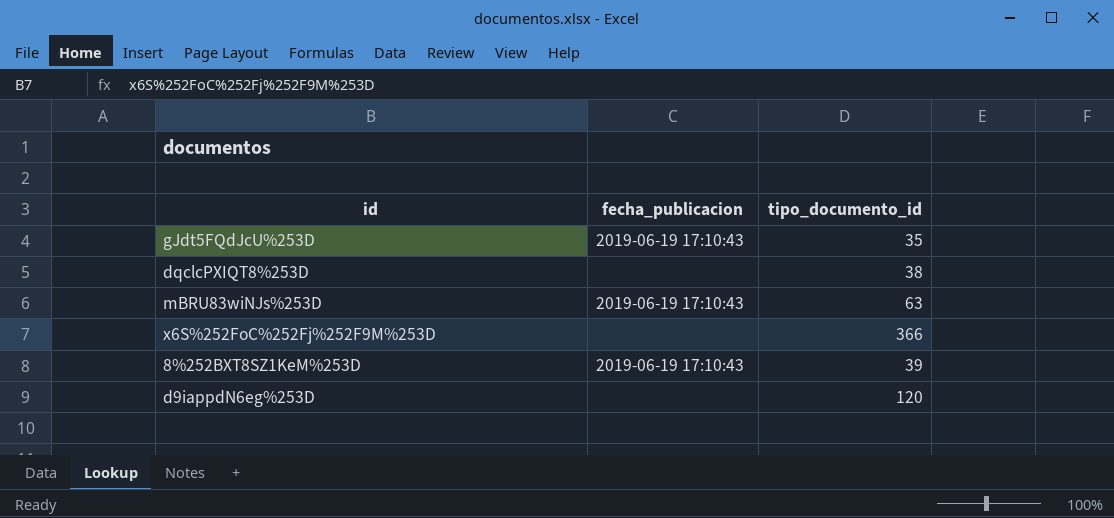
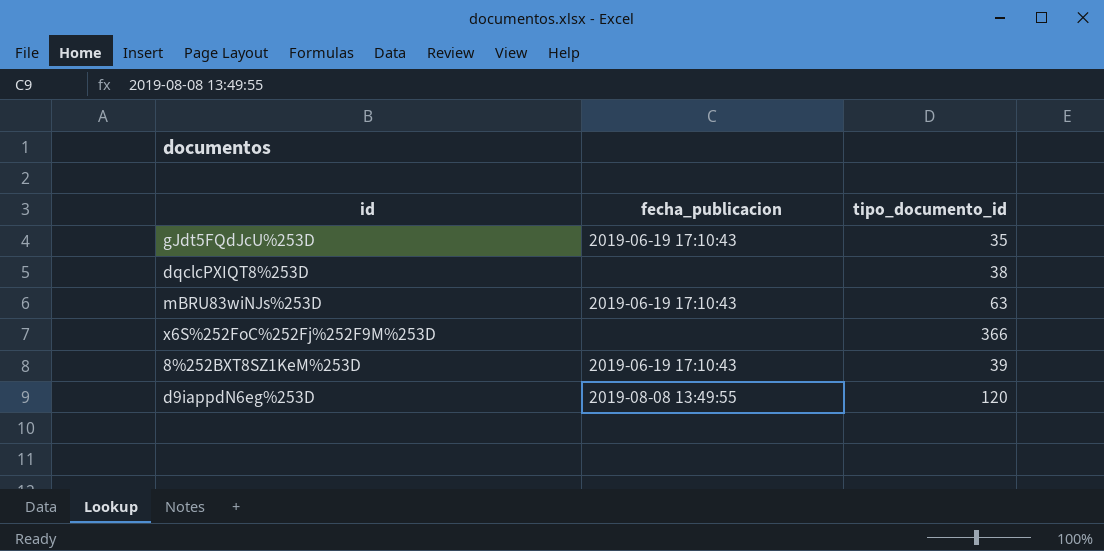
d9iappdN6eg%253D | fecha_publicacion: none -> 2019-08-08 13:49:55

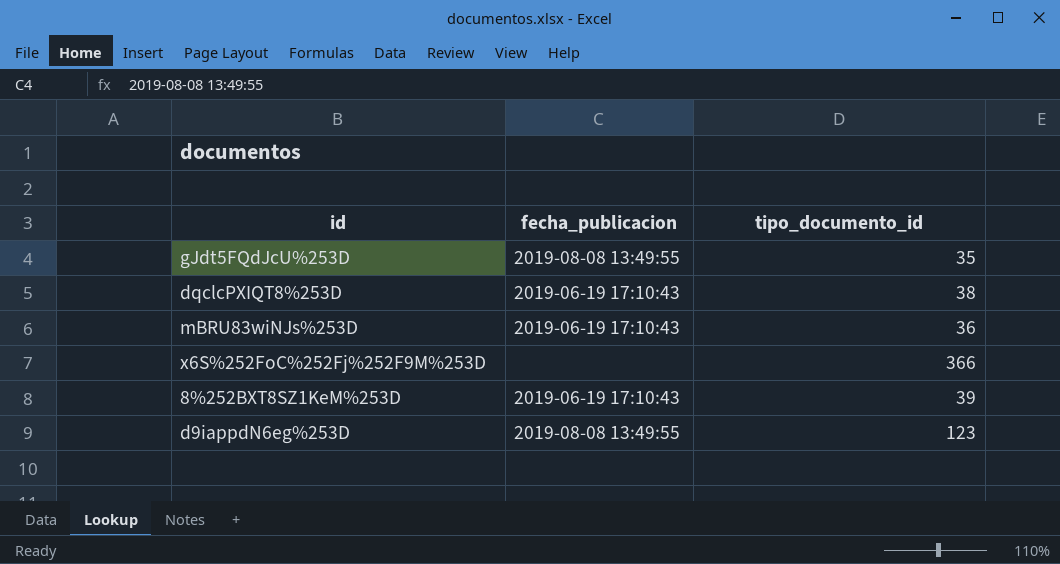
gJdt5FQdJcU%253D | fecha_publicacion: 2019-06-19 17:10:43 -> 2019-08-08 13:49:55
dqclcPXIQT8%253D | fecha_publicacion: none -> 2019-06-19 17:10:43
mBRU83wiNJs%253D | tipo_documento_id: 63 -> 36
d9iappdN6eg%253D | tipo_documento_id: 120 -> 123

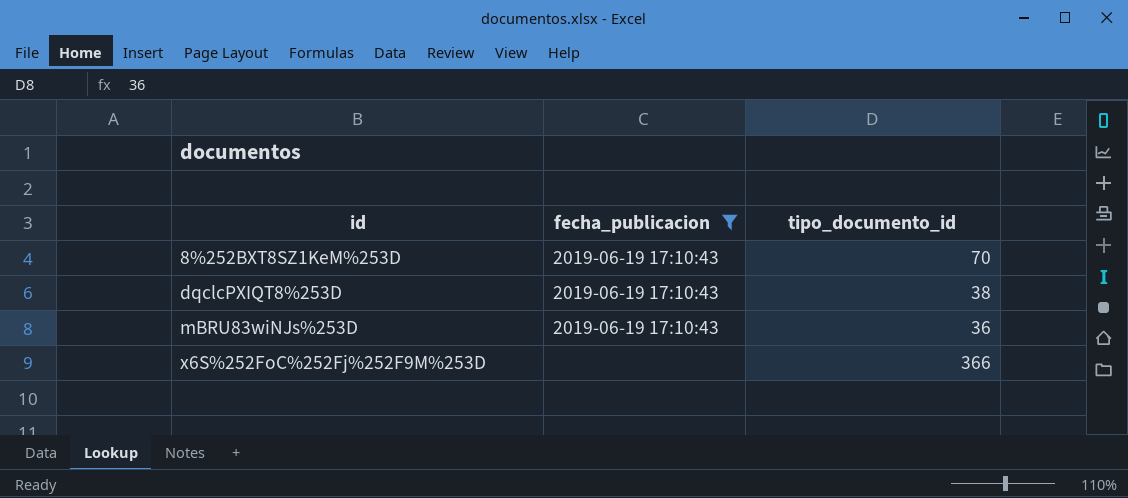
filter: none -> fecha_publicacion != 2019-08-08 13:49:55
row order: none -> id ascending
8%252BXT8SZ1KeM%253D | tipo_documento_id: 39 -> 70

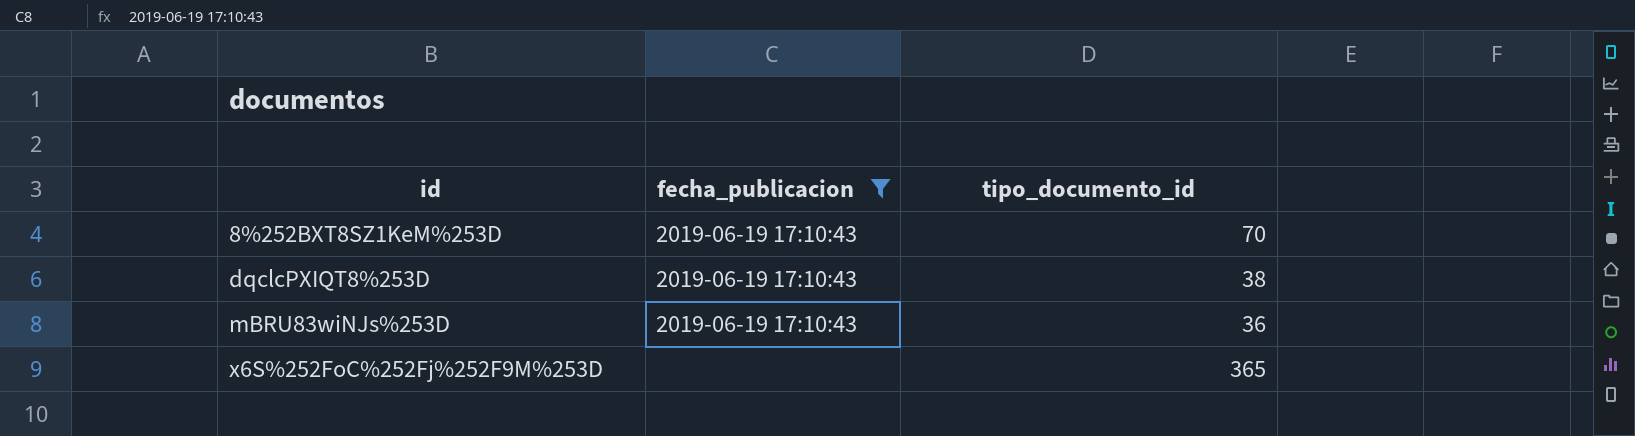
x6S%252FoC%252Fj%252F9M%253D | tipo_documento_id: 366 -> 365

